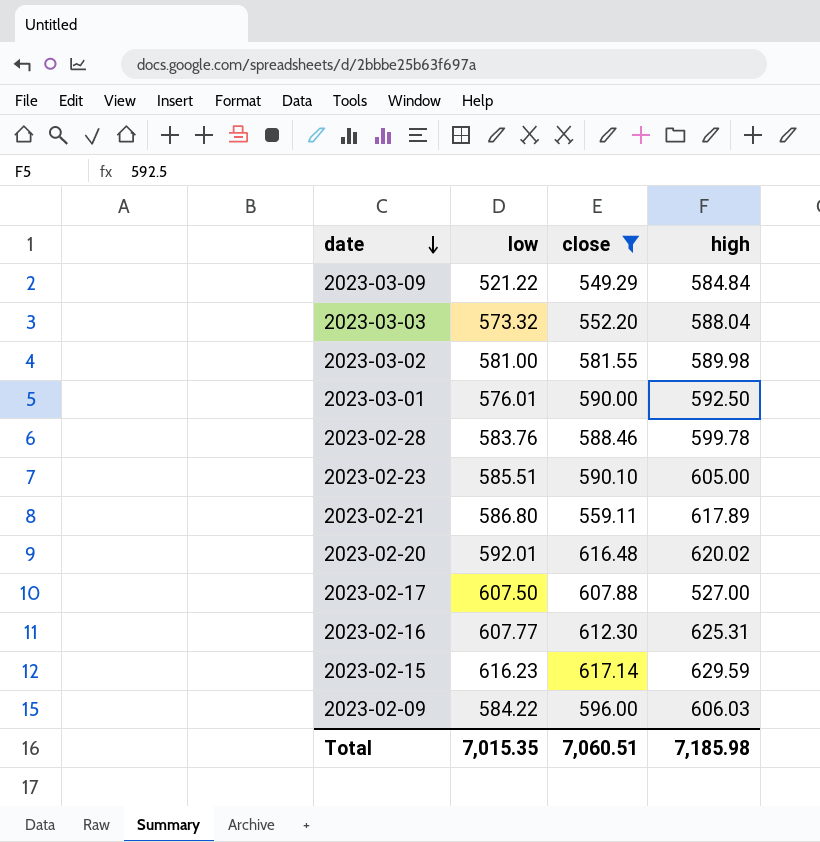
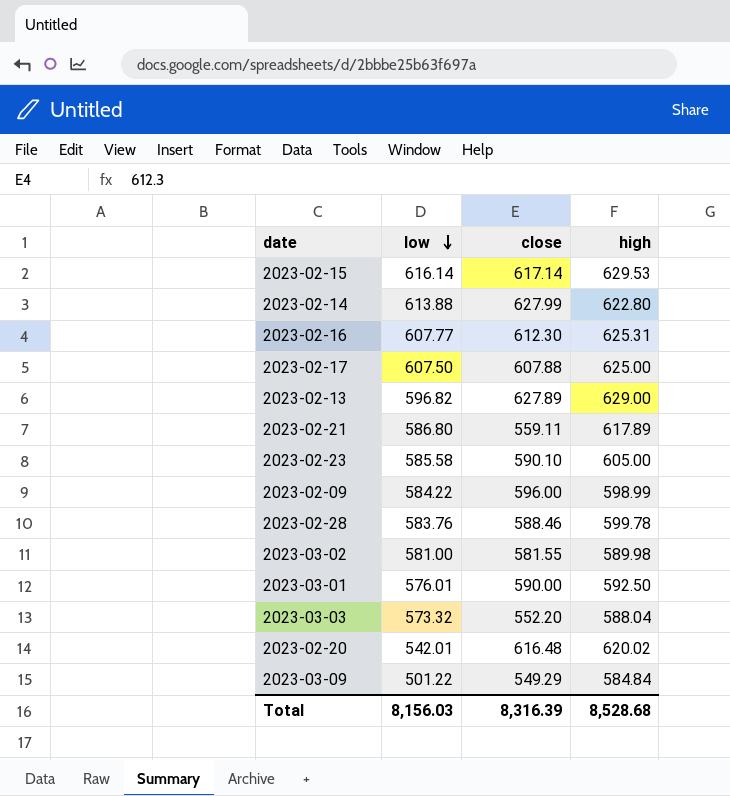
filter: close <= 617.14 -> none
row order: date descending -> low descending
2023-02-15 | low: 616.23 -> 616.14
2023-02-15 | high: 629.59 -> 629.53
2023-02-17 | high: 527.00 -> 625.00
2023-02-23 | low: 585.51 -> 585.58
2023-02-09 | high: 606.03 -> 598.99
2023-02-20 | low: 592.01 -> 542.01
2023-03-09 | low: 521.22 -> 501.22
Total | low: 7,015.35 -> 8,156.03
Total | close: 7,060.51 -> 8,316.39
Total | high: 7,185.98 -> 8,528.68

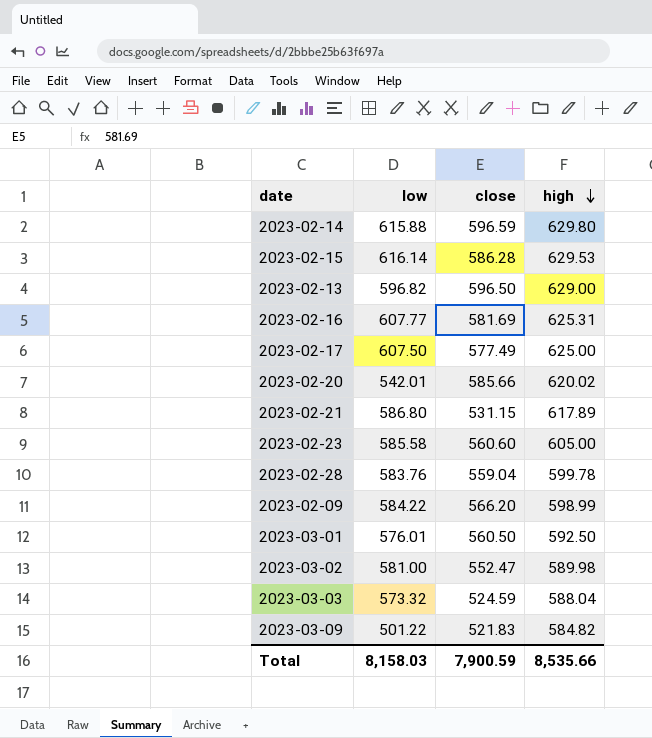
row order: low descending -> high descending
2023-02-14 | low: 613.88 -> 615.88
2023-02-14 | close: 627.99 -> 596.59
2023-02-14 | high: 622.80 -> 629.80
2023-02-15 | close: 617.14 -> 586.28
2023-02-13 | close: 627.89 -> 596.50
2023-02-16 | close: 612.30 -> 581.69
2023-02-17 | close: 607.88 -> 577.49
2023-02-20 | close: 616.48 -> 585.66
2023-02-21 | close: 559.11 -> 531.15
2023-02-23 | close: 590.10 -> 560.60
2023-02-28 | close: 588.46 -> 559.04
2023-02-09 | close: 596.00 -> 566.20
2023-03-01 | close: 590.00 -> 560.50
2023-03-02 | close: 581.55 -> 552.47
2023-03-03 | close: 552.20 -> 524.59
2023-03-09 | close: 549.29 -> 521.83
2023-03-09 | high: 584.84 -> 584.82
Total | low: 8,156.03 -> 8,158.03
Total | close: 8,316.39 -> 7,900.59
Total | high: 8,528.68 -> 8,535.66

